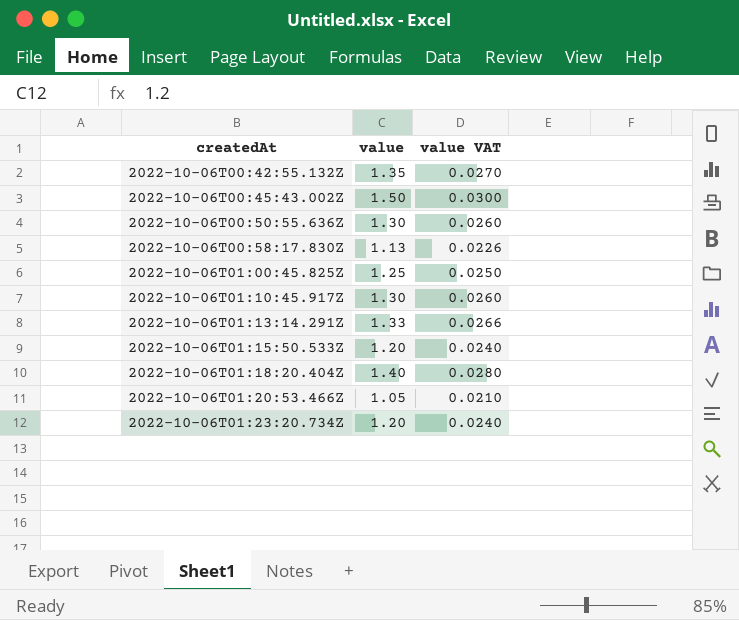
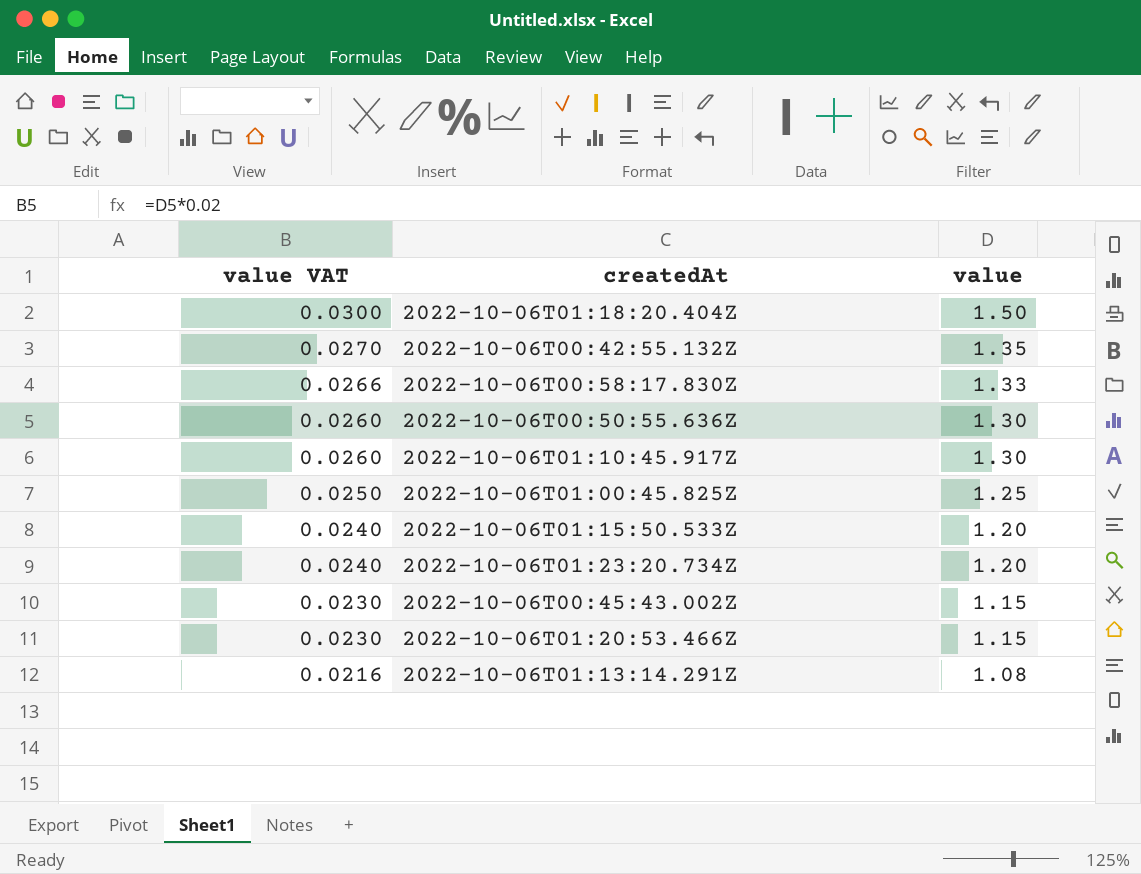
row order: createdAt ascending -> value VAT descending
column value VAT | position: 3 -> 1
2022-10-06T01:18:20.404Z | value VAT: 0.0280 -> 0.0300
2022-10-06T01:18:20.404Z | value: 1.40 -> 1.50
2022-10-06T00:58:17.830Z | value VAT: 0.0226 -> 0.0266
2022-10-06T00:58:17.830Z | value: 1.13 -> 1.33
2022-10-06T00:45:43.002Z | value VAT: 0.0300 -> 0.0230
2022-10-06T00:45:43.002Z | value: 1.50 -> 1.15
2022-10-06T01:20:53.466Z | value VAT: 0.0210 -> 0.0230
2022-10-06T01:20:53.466Z | value: 1.05 -> 1.15
2022-10-06T01:13:14.291Z | value VAT: 0.0266 -> 0.0216
2022-10-06T01:13:14.291Z | value: 1.33 -> 1.08

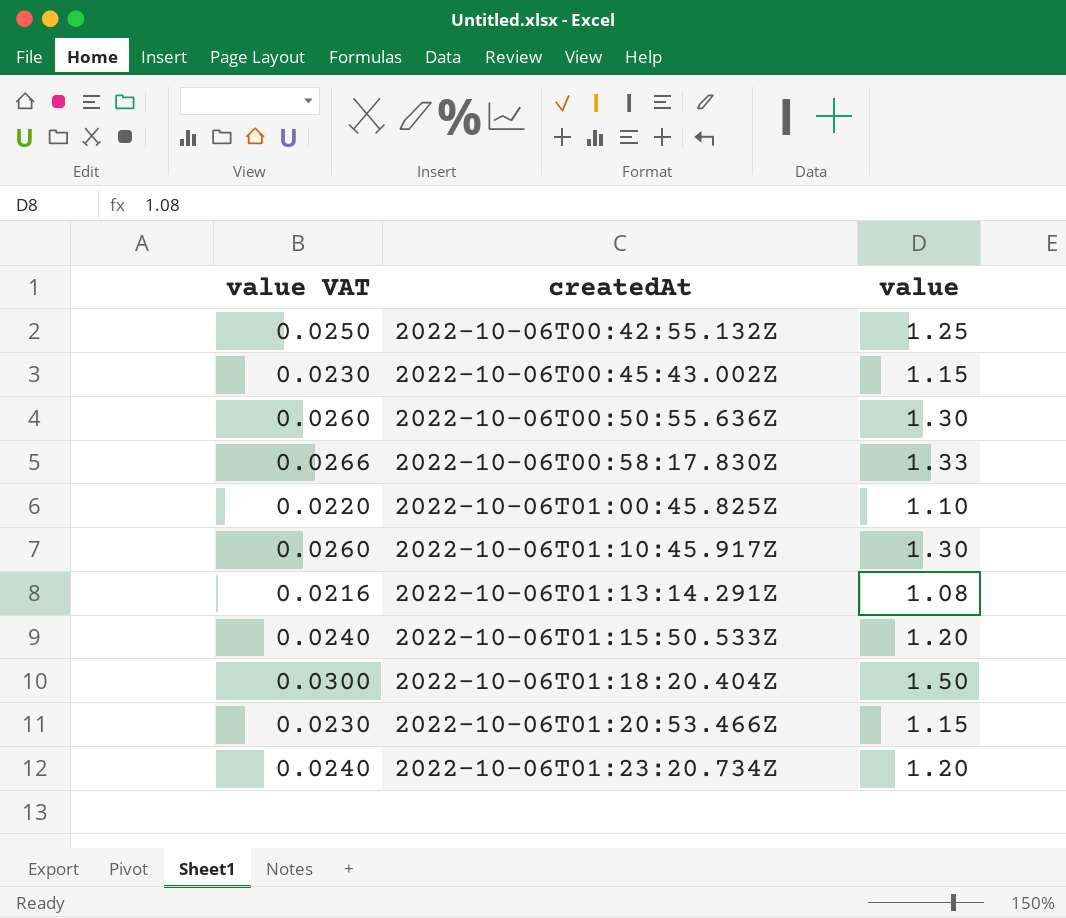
row order: value VAT descending -> createdAt ascending
2022-10-06T00:42:55.132Z | value VAT: 0.0270 -> 0.0250
2022-10-06T00:42:55.132Z | value: 1.35 -> 1.25
2022-10-06T01:00:45.825Z | value VAT: 0.0250 -> 0.0220
2022-10-06T01:00:45.825Z | value: 1.25 -> 1.10

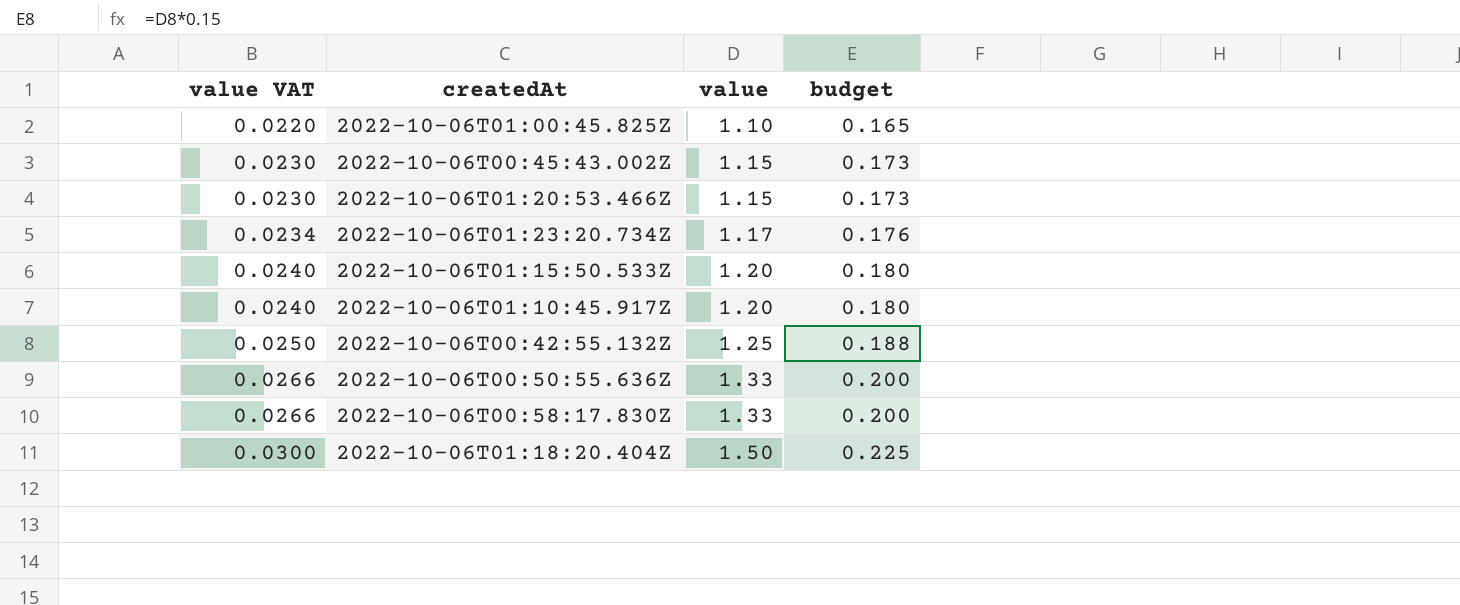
row order: createdAt ascending -> value VAT ascending
column budget | formula: none -> [value] * 0.15
row 2022-10-06T01:13:14.291Z: 0.0216 | 1.08 -> none
2022-10-06T01:23:20.734Z | value VAT: 0.0240 -> 0.0234
2022-10-06T01:23:20.734Z | value: 1.20 -> 1.17
2022-10-06T01:10:45.917Z | value VAT: 0.0260 -> 0.0240
2022-10-06T01:10:45.917Z | value: 1.30 -> 1.20
2022-10-06T00:50:55.636Z | value VAT: 0.0260 -> 0.0266
2022-10-06T00:50:55.636Z | value: 1.30 -> 1.33

